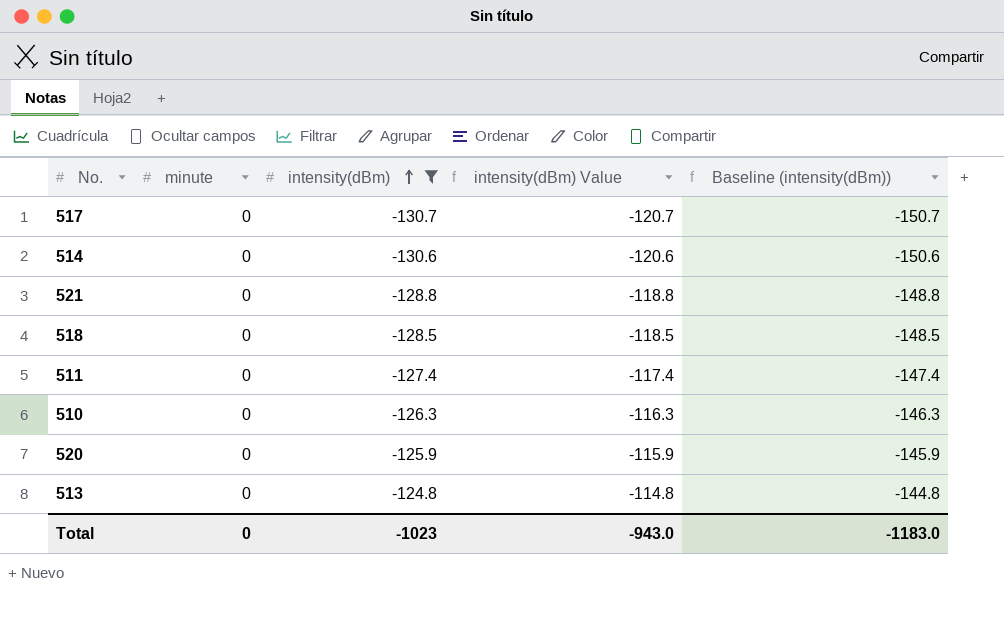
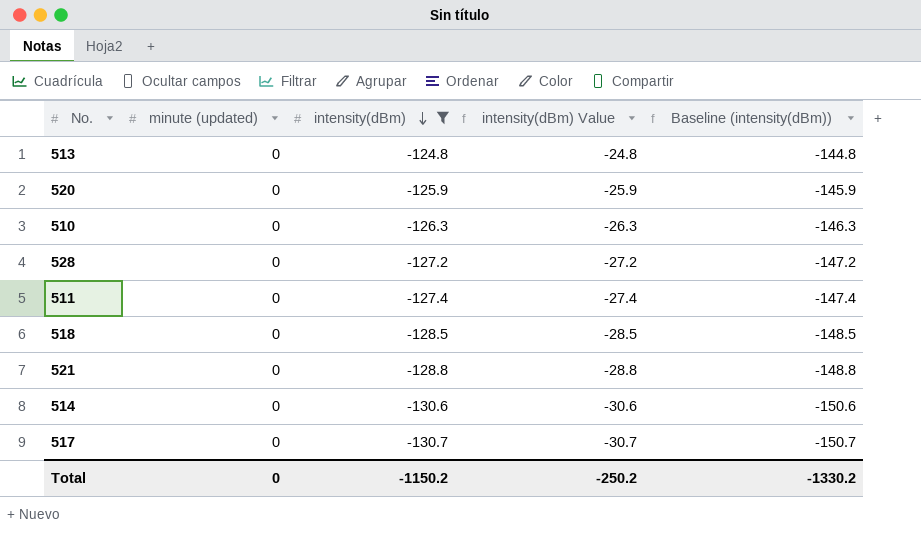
row order: intensity(dBm) ascending -> intensity(dBm) descending
column name: minute -> minute (updated)
column intensity(dBm) Value | formula: [intensity(dBm)] + 10 -> [intensity(dBm)] + 100
row 528: none -> 0 | -127.2 | -27.2 | -147.2
Total | intensity(dBm): -1023 -> -1150.2
Total | intensity(dBm) Value: -943.0 -> -250.2
Total | Baseline (intensity(dBm)): -1183.0 -> -1330.2

